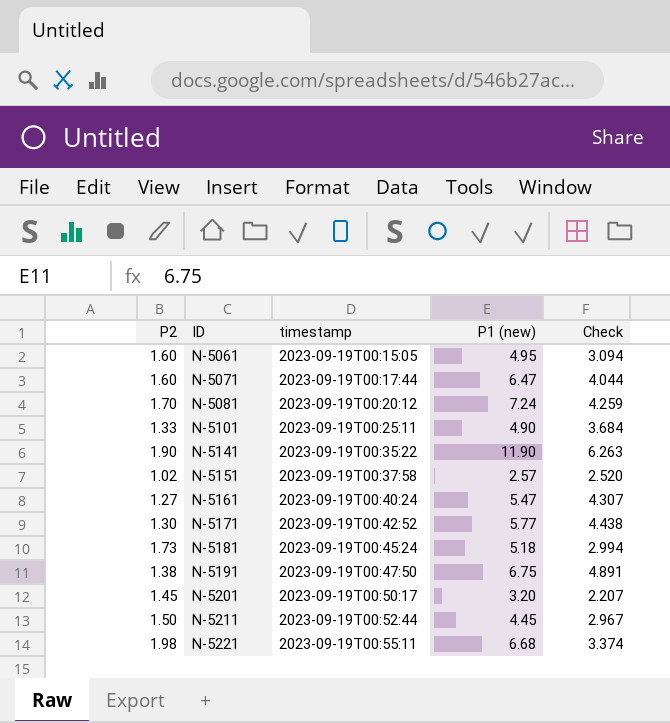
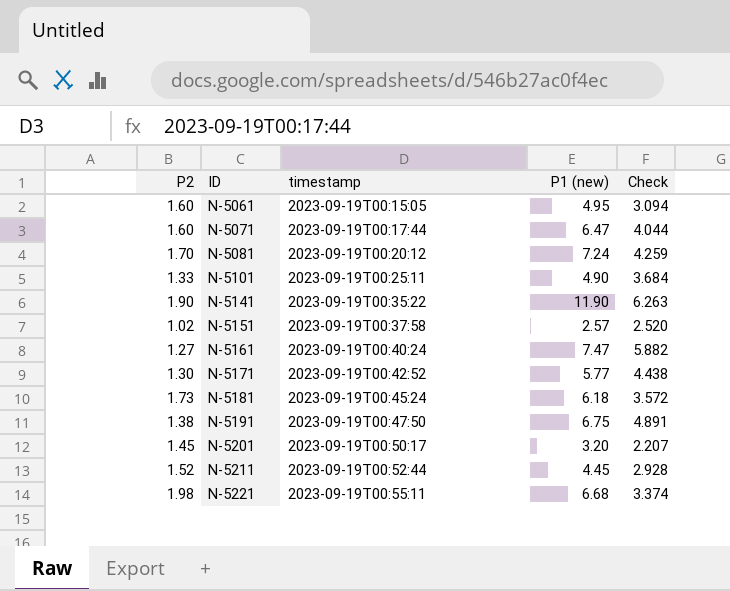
N-5161 | P1 (new): 5.47 -> 7.47
N-5161 | Check: 4.307 -> 5.882
N-5181 | P1 (new): 5.18 -> 6.18
N-5181 | Check: 2.994 -> 3.572
N-5211 | P2: 1.50 -> 1.52
N-5211 | Check: 2.967 -> 2.928

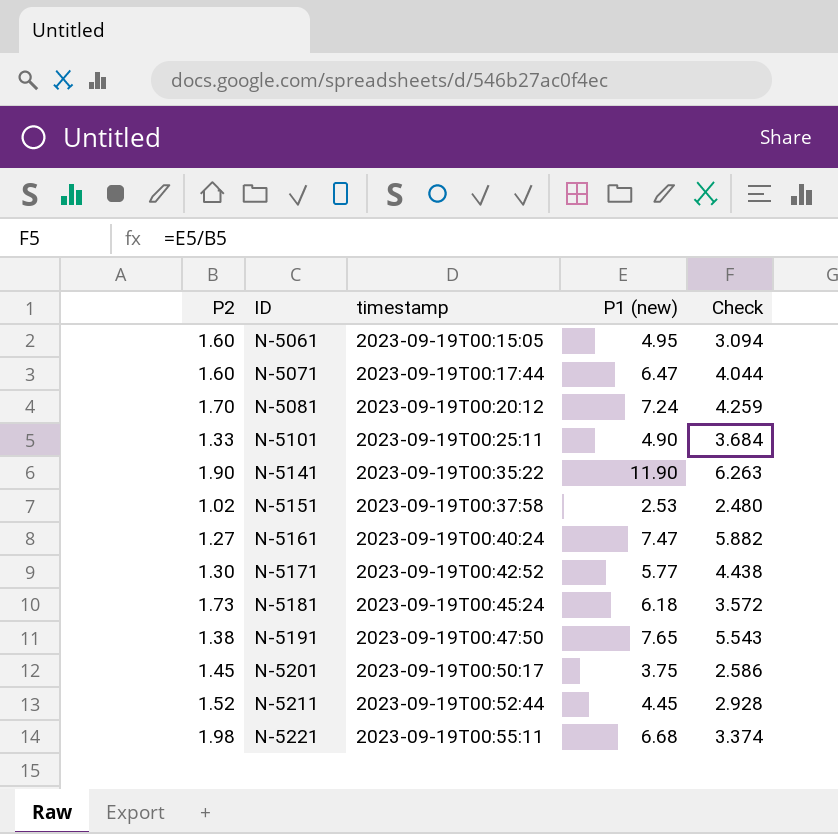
N-5151 | P1 (new): 2.57 -> 2.53
N-5151 | Check: 2.520 -> 2.480
N-5191 | P1 (new): 6.75 -> 7.65
N-5191 | Check: 4.891 -> 5.543
N-5201 | P1 (new): 3.20 -> 3.75
N-5201 | Check: 2.207 -> 2.586

